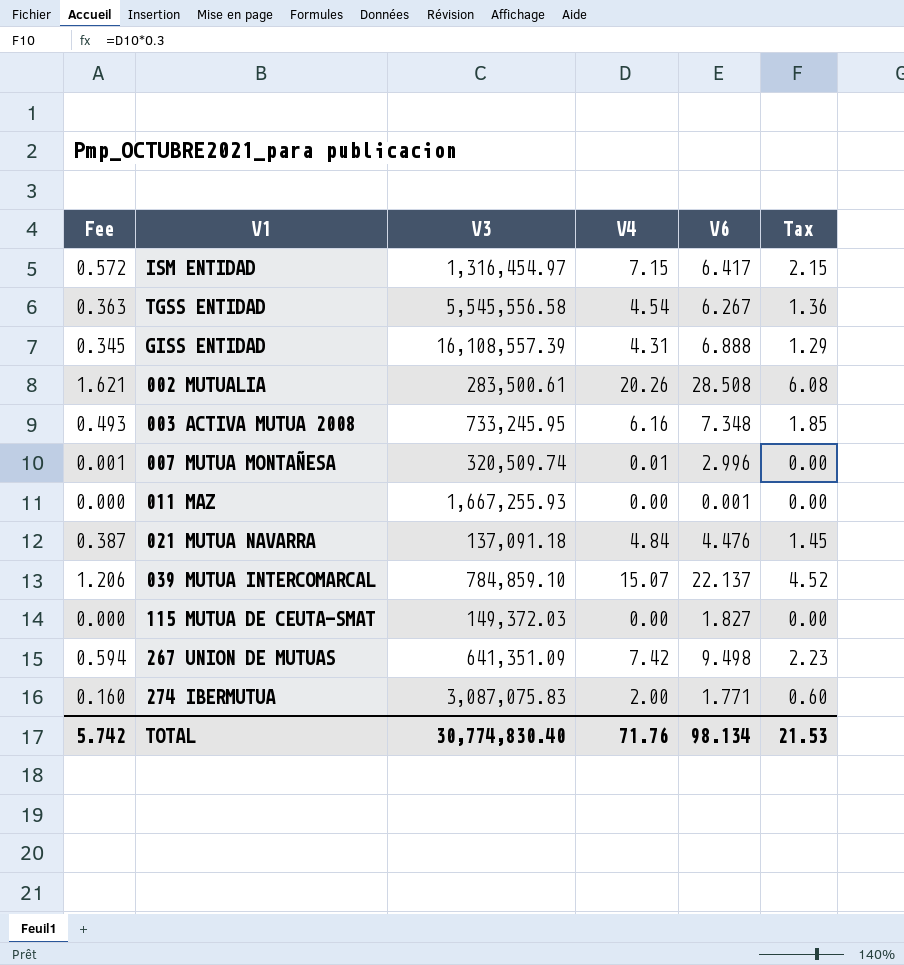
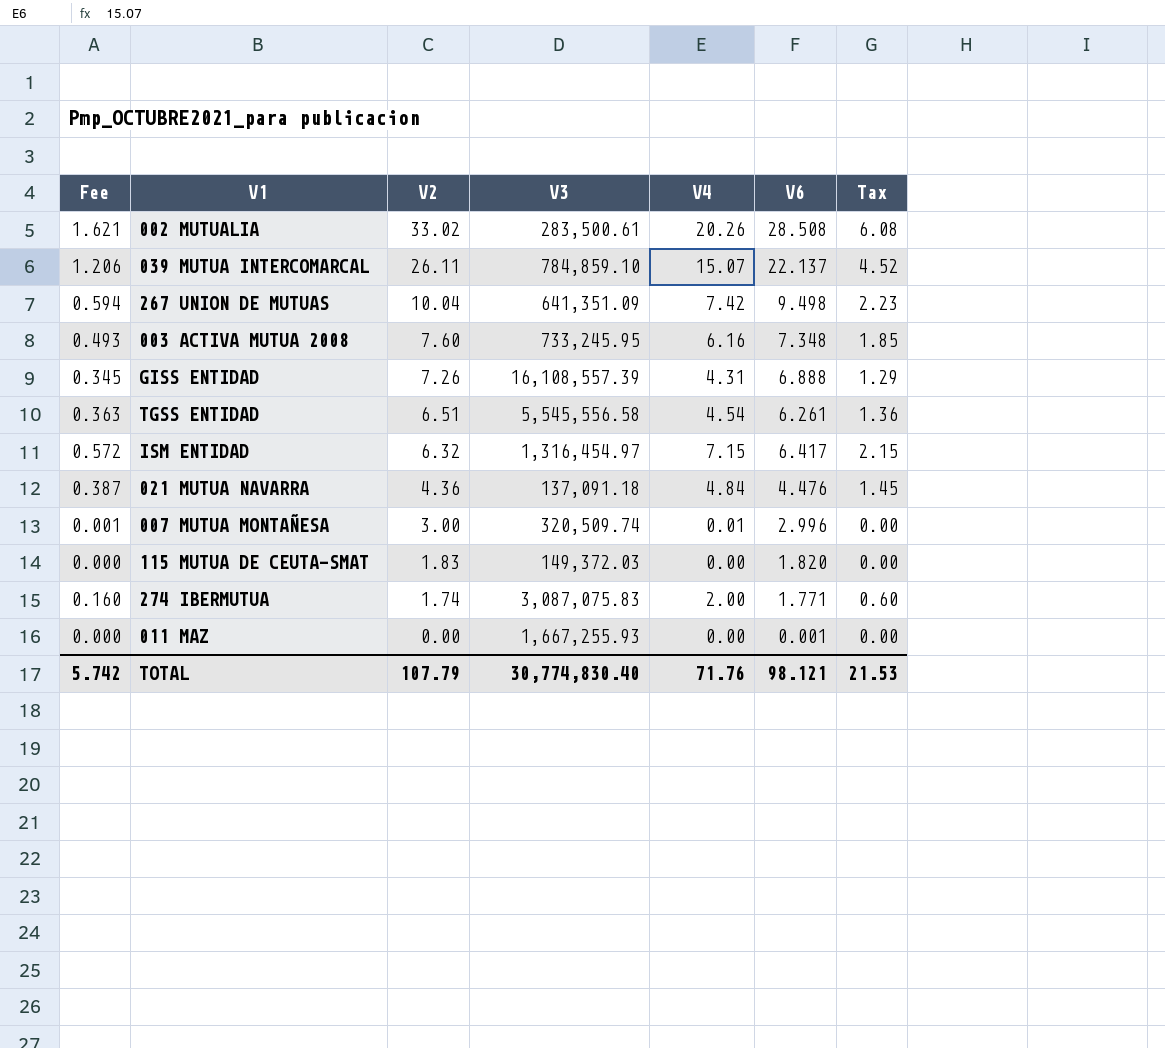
row order: none -> V2 descending
column V2 | position: none -> 3
TGSS ENTIDAD | V6: 6.267 -> 6.261
115 MUTUA DE CEUTA-SMAT | V6: 1.827 -> 1.820
TOTAL | V6: 98.134 -> 98.121

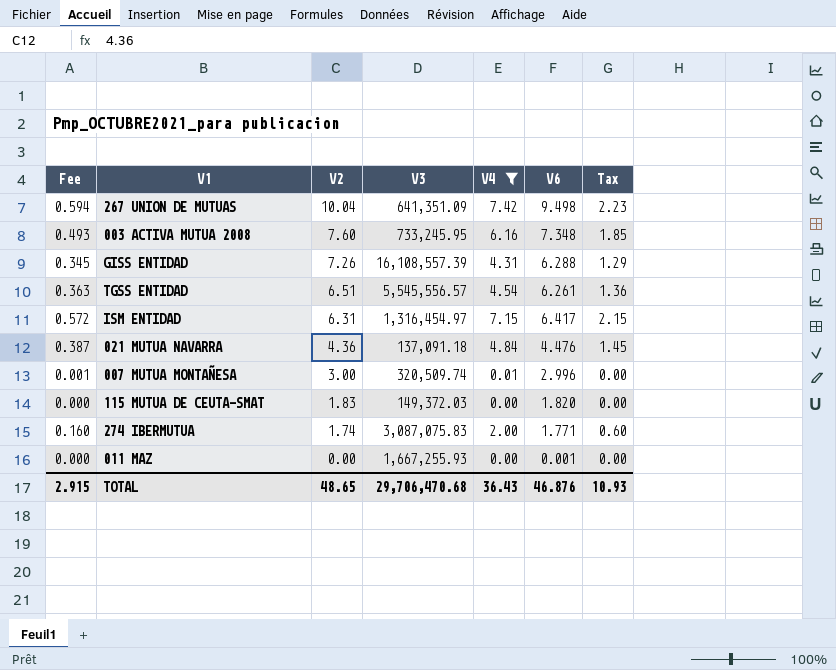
filter: none -> V4 <= 7.42
GISS ENTIDAD | V6: 6.888 -> 6.288
TGSS ENTIDAD | V3: 5,545,556.58 -> 5,545,556.57
ISM ENTIDAD | V2: 6.32 -> 6.31
TOTAL | Fee: 5.742 -> 2.915
TOTAL | V2: 107.79 -> 48.65
TOTAL | V3: 30,774,830.40 -> 29,706,470.68
TOTAL | V4: 71.76 -> 36.43
TOTAL | V6: 98.121 -> 46.876
TOTAL | Tax: 21.53 -> 10.93

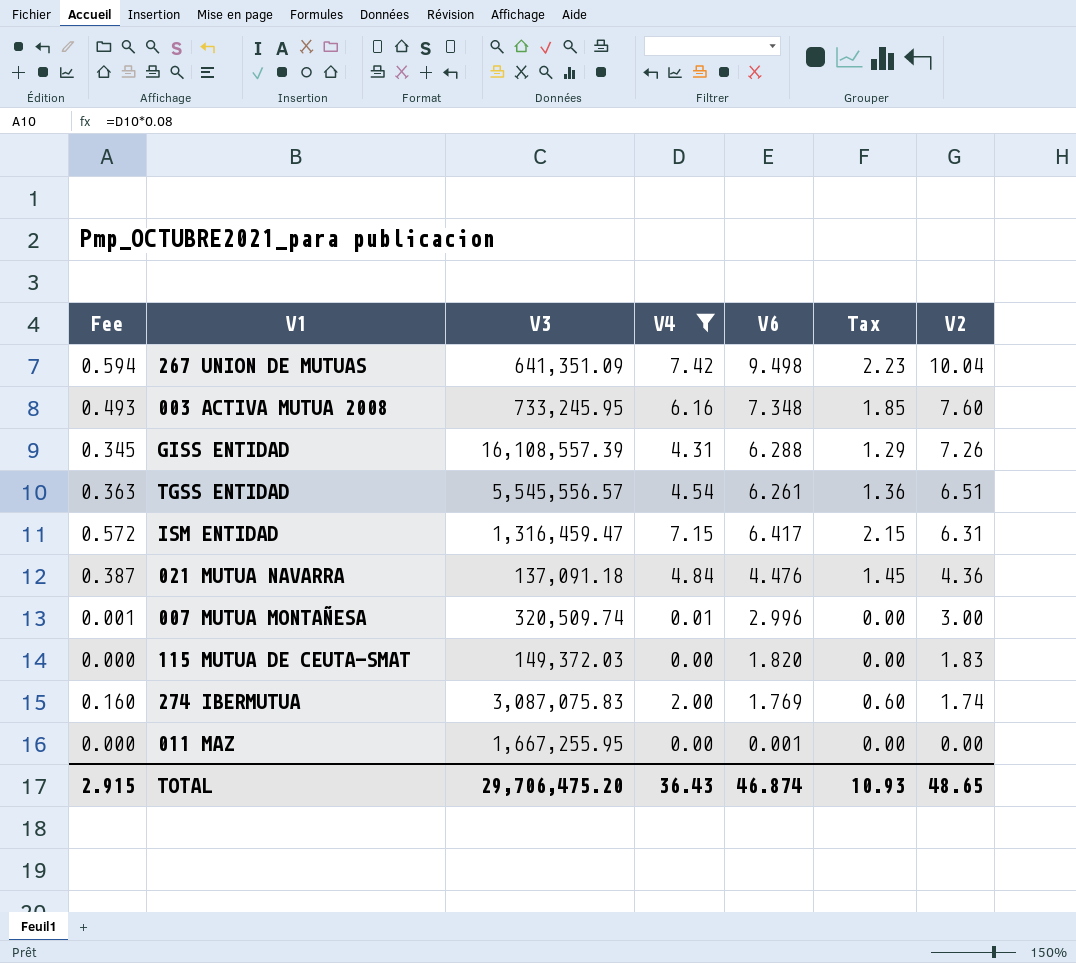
column V2 | position: 3 -> 7
ISM ENTIDAD | V3: 1,316,454.97 -> 1,316,459.47
274 IBERMUTUA | V6: 1.771 -> 1.769
011 MAZ | V3: 1,667,255.93 -> 1,667,255.95
TOTAL | V3: 29,706,470.68 -> 29,706,475.20
TOTAL | V6: 46.876 -> 46.874

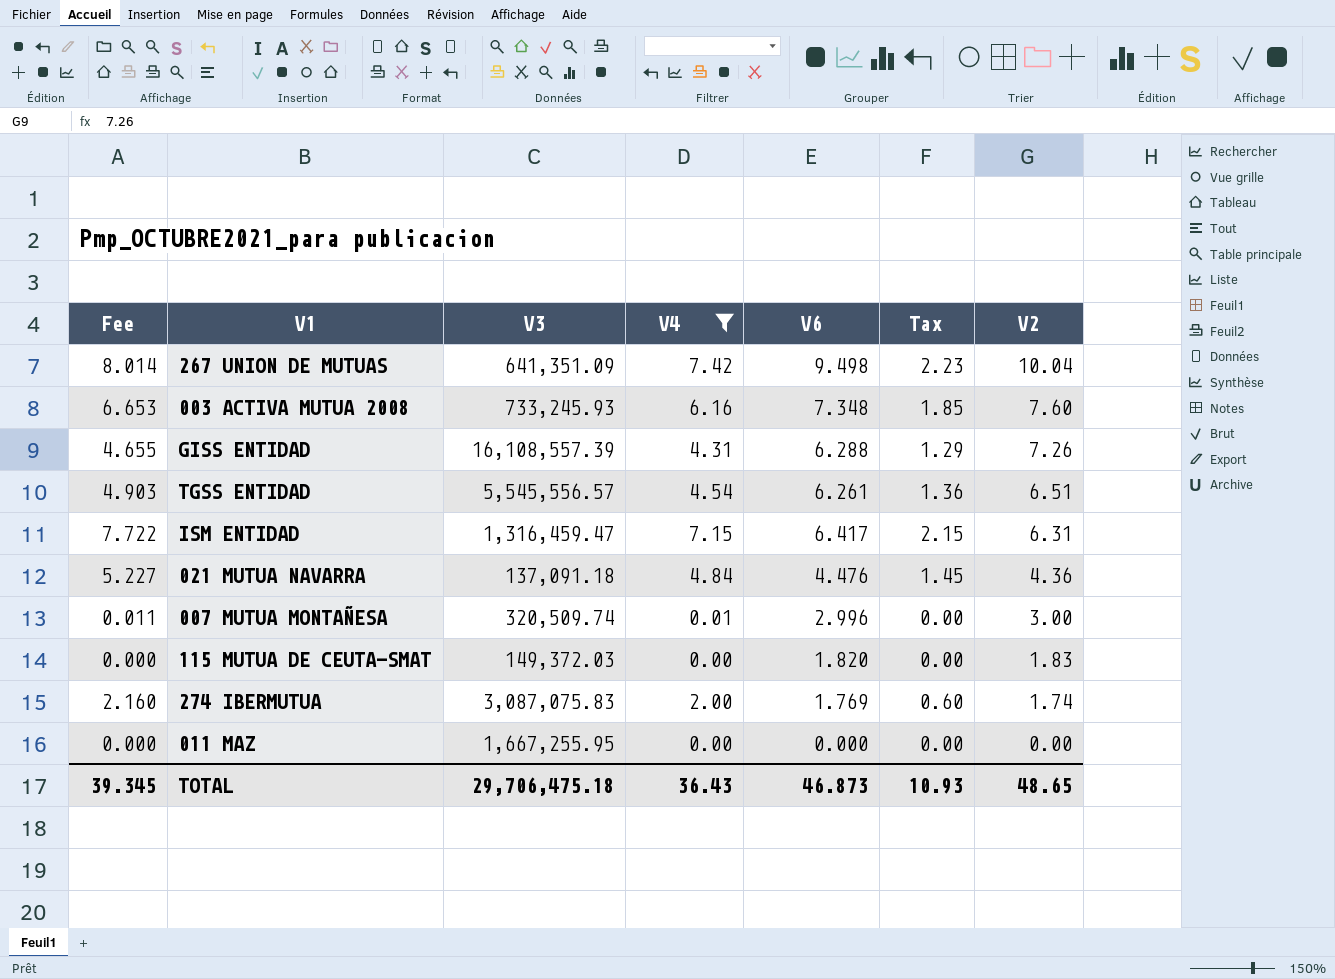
column Fee | formula: [V4] * 0.08 -> [V4] * 1.08
003 ACTIVA MUTUA 2008 | V3: 733,245.95 -> 733,245.93
011 MAZ | V6: 0.001 -> 0.000
TOTAL | Fee: 2.915 -> 39.345
TOTAL | V3: 29,706,475.20 -> 29,706,475.18
TOTAL | V6: 46.874 -> 46.873

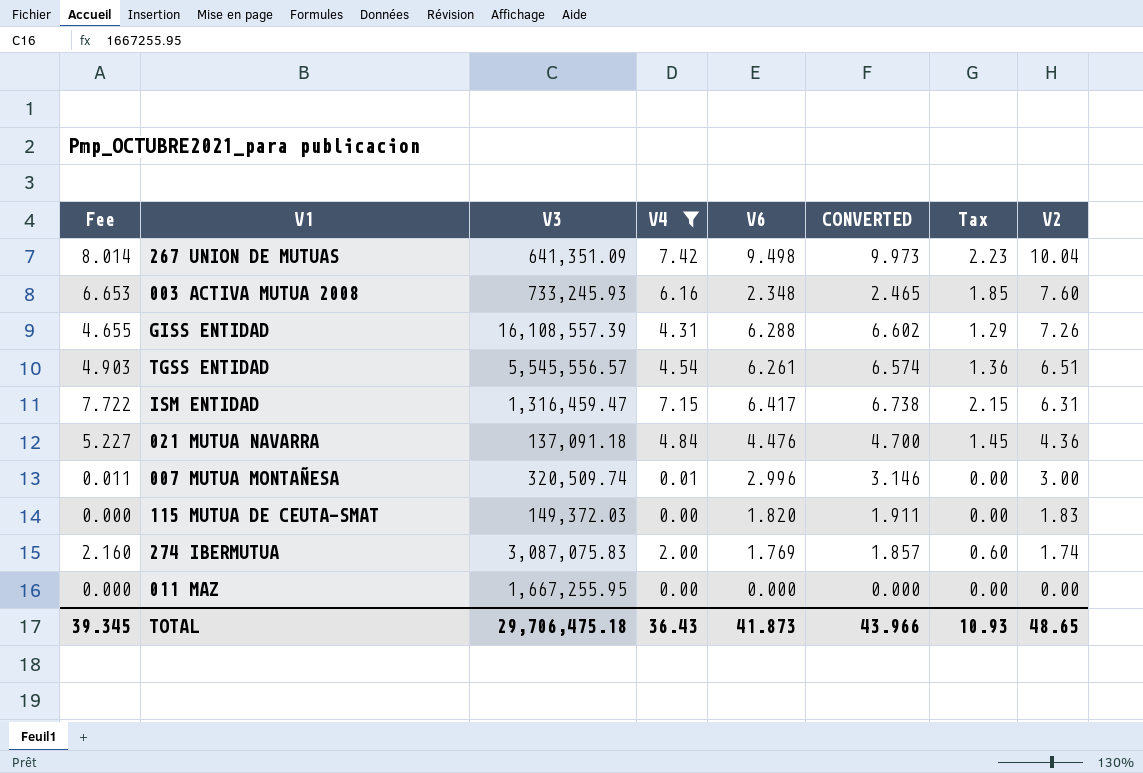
column CONVERTED | formula: none -> [V6] * 1.05
003 ACTIVA MUTUA 2008 | V6: 7.348 -> 2.348
TOTAL | V6: 46.873 -> 41.873

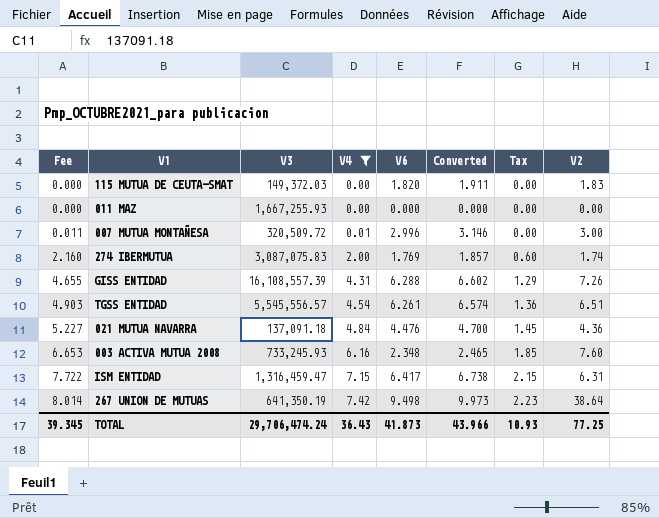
row order: V2 descending -> Fee ascending
column name: CONVERTED -> Converted
011 MAZ | V3: 1,667,255.95 -> 1,667,255.93
007 MUTUA MONTAÑESA | V3: 320,509.74 -> 320,509.72
267 UNION DE MUTUAS | V3: 641,351.09 -> 641,350.19
267 UNION DE MUTUAS | V2: 10.04 -> 38.64
TOTAL | V3: 29,706,475.18 -> 29,706,474.24
TOTAL | V2: 48.65 -> 77.25

